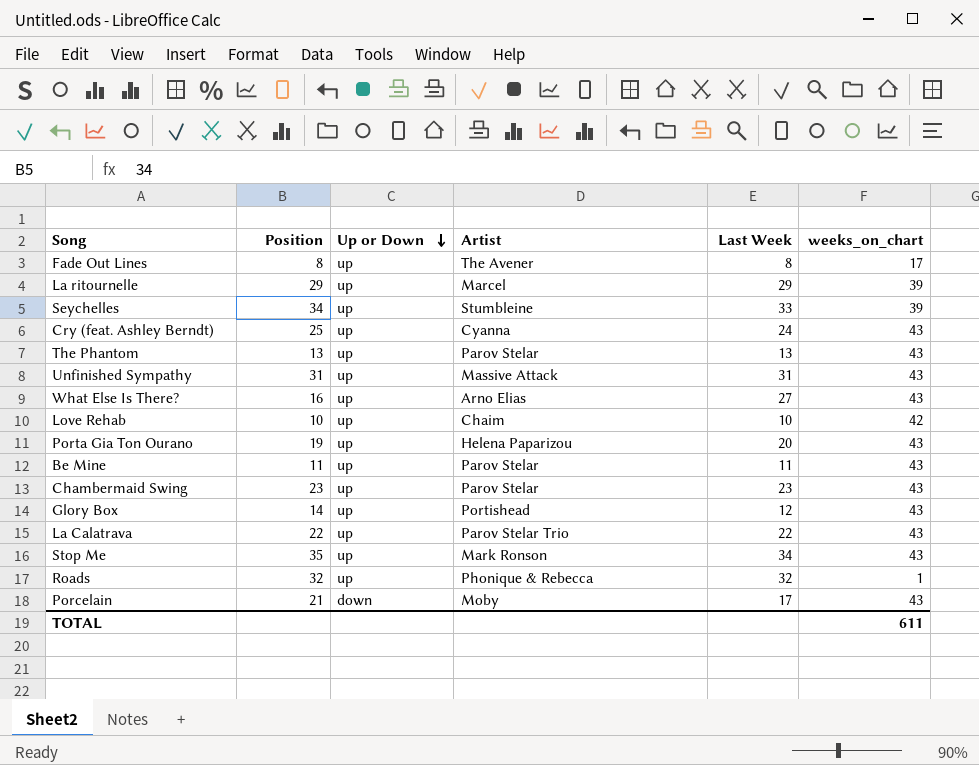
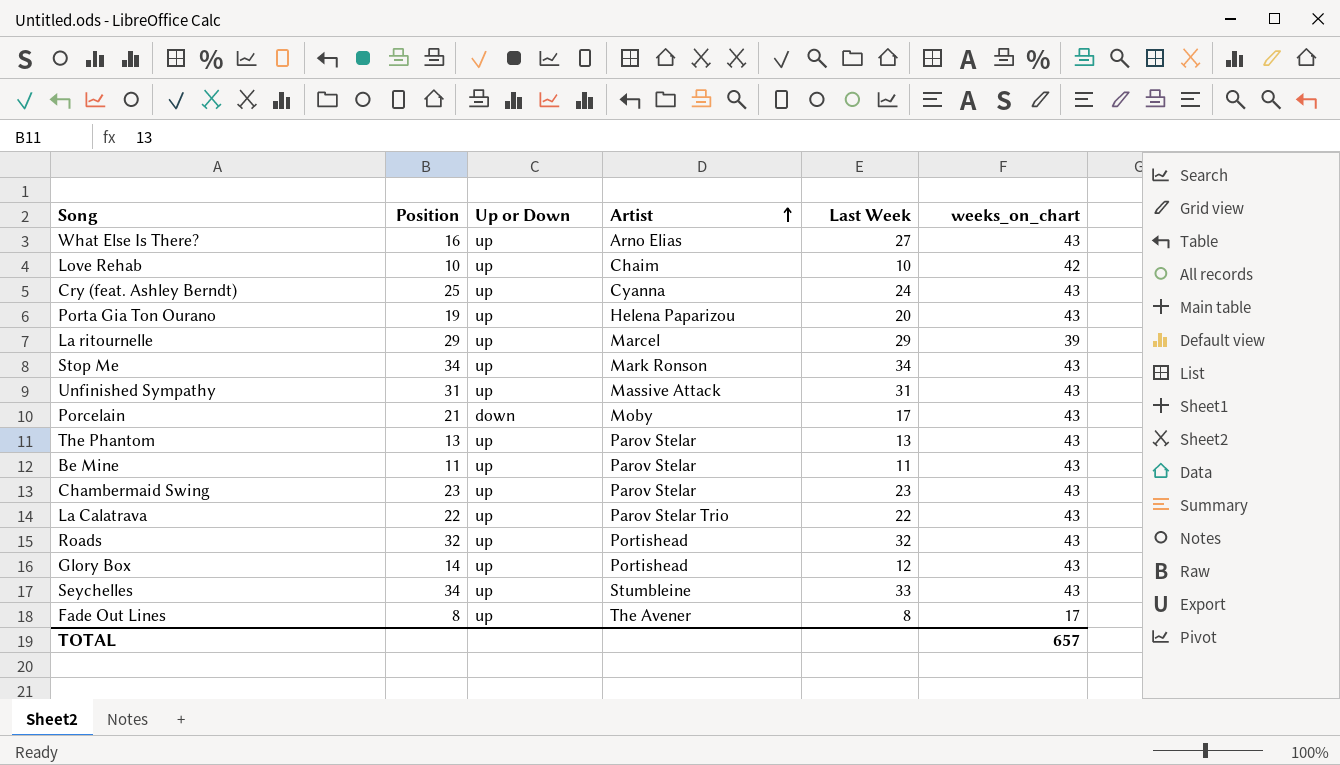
row order: Up or Down descending -> Artist ascending
Stop Me | Position: 35 -> 34
Roads | Artist: Phonique & Rebecca -> Portishead
Roads | weeks_on_chart: 1 -> 43
Seychelles | weeks_on_chart: 39 -> 43
TOTAL | weeks_on_chart: 611 -> 657

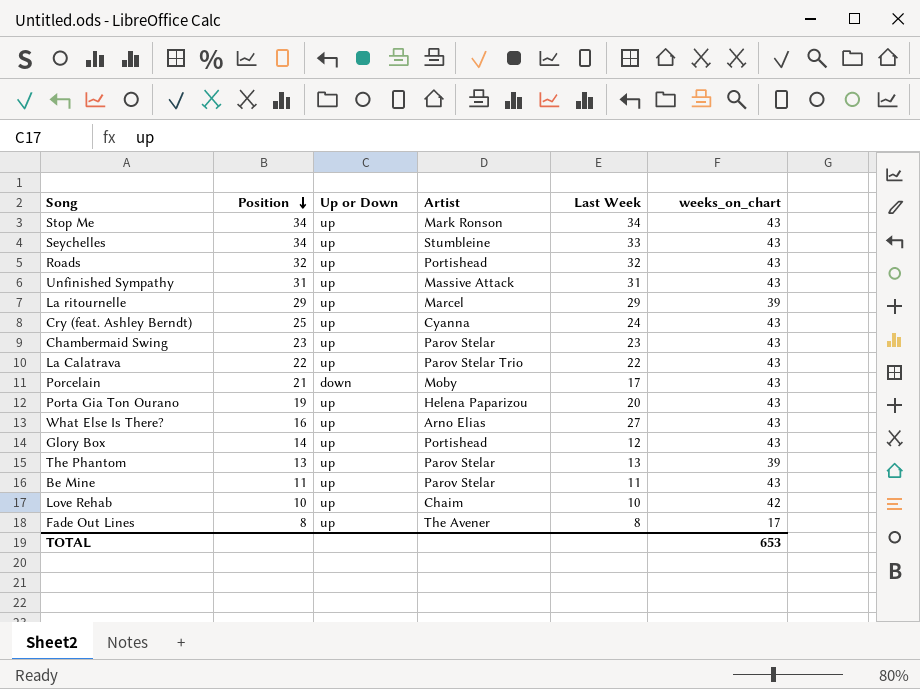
row order: Artist ascending -> Position descending
The Phantom | weeks_on_chart: 43 -> 39
TOTAL | weeks_on_chart: 657 -> 653

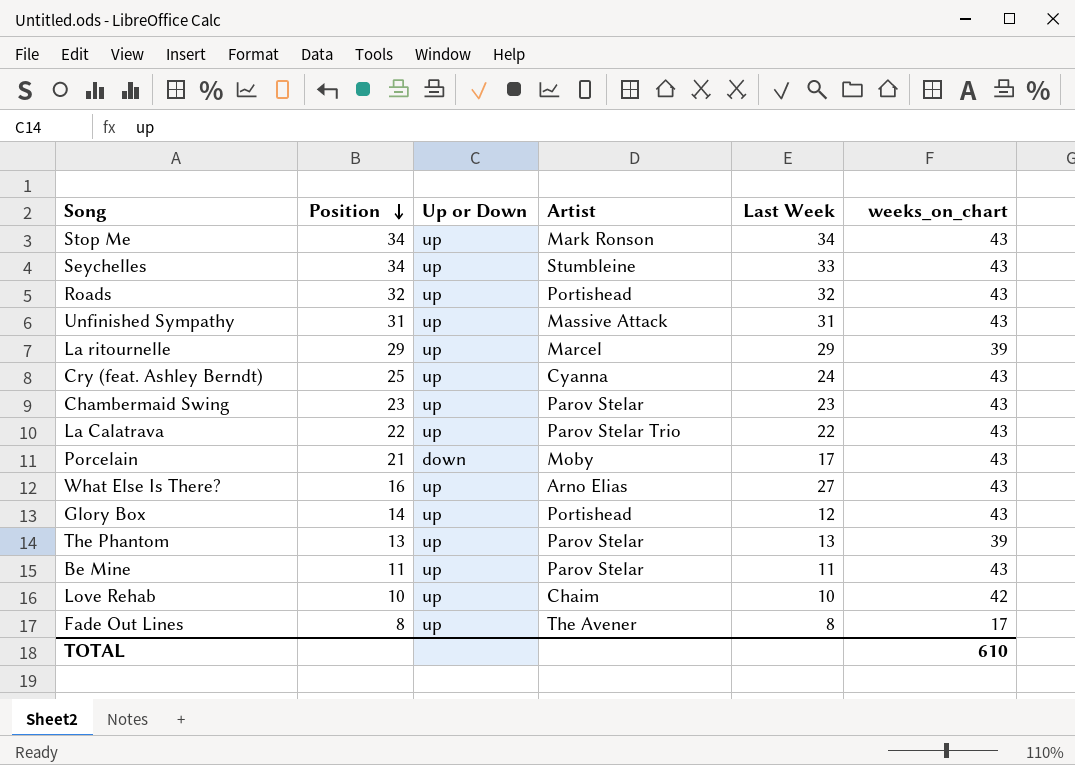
row Porta Gia Ton Ourano: 19 | up | Helena Paparizou | 20 | 43 -> none
TOTAL | weeks_on_chart: 653 -> 610

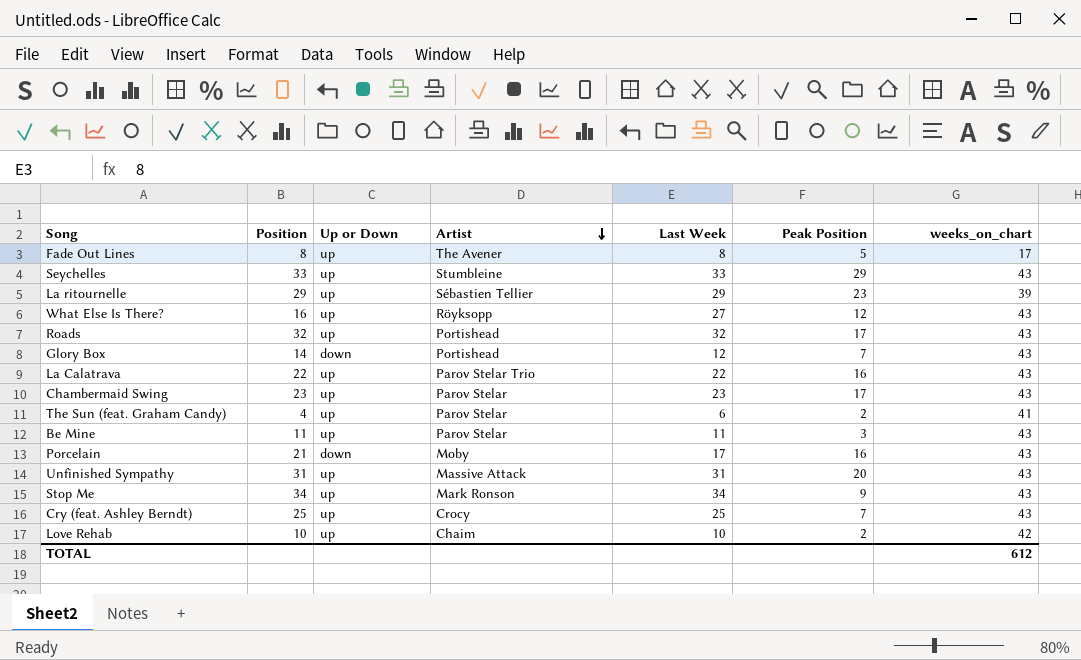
row order: Position descending -> Artist descending
column Peak Position | position: none -> 6
row The Phantom: 13 | up | Parov Stelar | 13 | 39 -> none
Seychelles | Position: 34 -> 33
La ritournelle | Artist: Marcel -> Sébastien Tellier
What Else Is There? | Artist: Arno Elias -> Röyksopp
Glory Box | Up or Down: up -> down
row The Sun (feat. Graham Candy): none -> 4 | up | Parov Stelar | 6 | 2 | 41
Cry (feat. Ashley Berndt) | Artist: Cyanna -> Crocy
Cry (feat. Ashley Berndt) | Last Week: 24 -> 25
TOTAL | weeks_on_chart: 610 -> 612

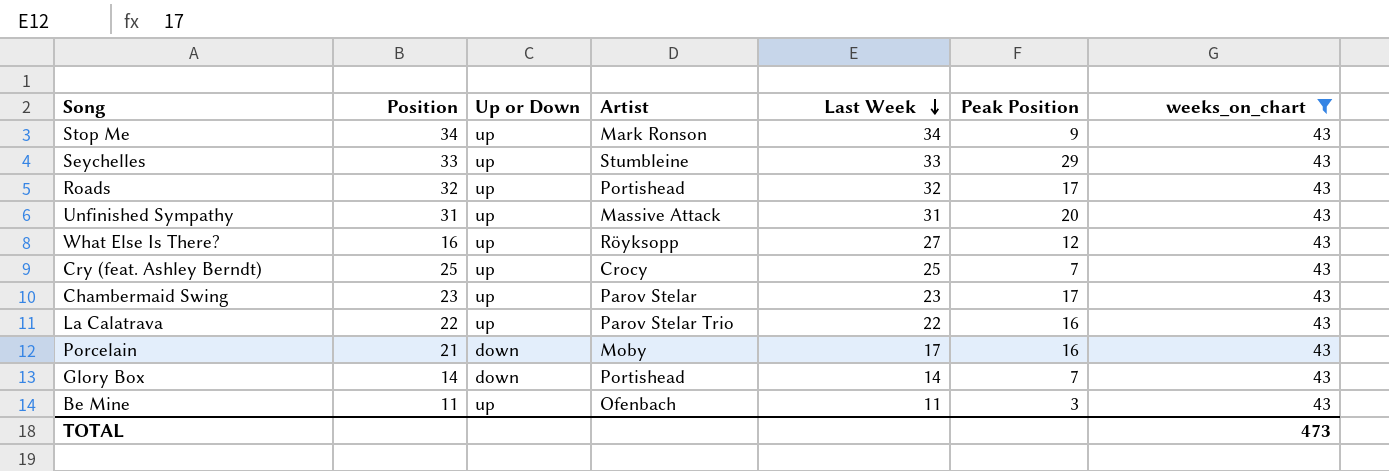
filter: none -> weeks_on_chart = 43
row order: Artist descending -> Last Week descending
Glory Box | Last Week: 12 -> 14
Be Mine | Artist: Parov Stelar -> Ofenbach
TOTAL | weeks_on_chart: 612 -> 473

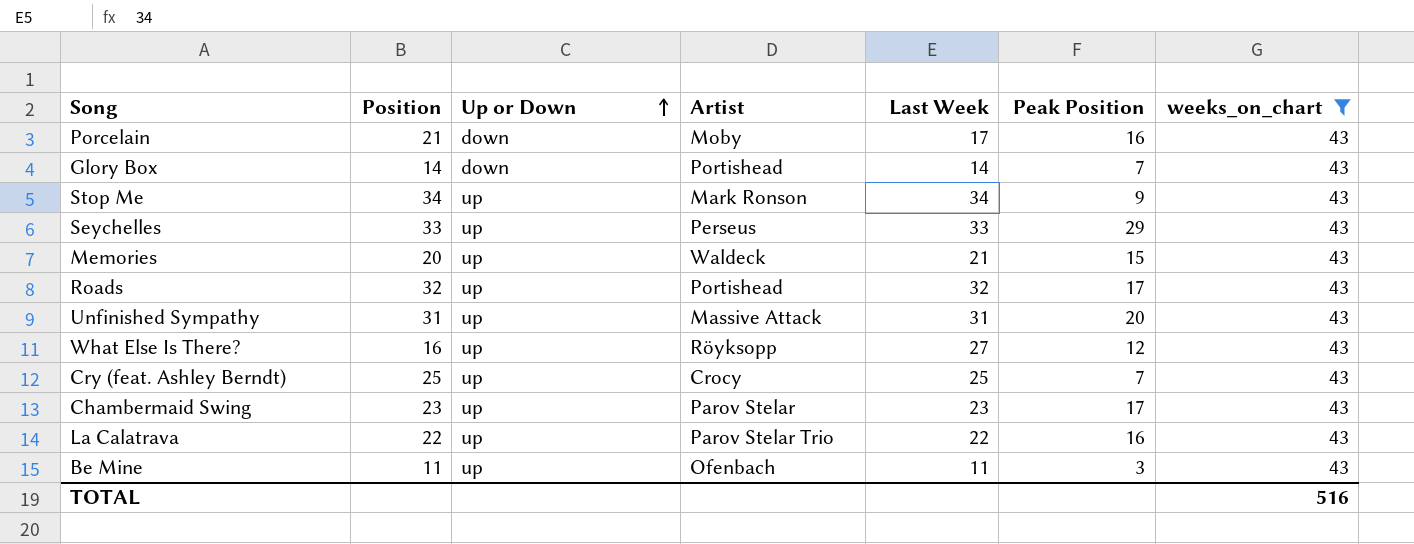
row order: Last Week descending -> Up or Down ascending
Seychelles | Artist: Stumbleine -> Perseus
row Memories: none -> 20 | up | Waldeck | 21 | 15 | 43
TOTAL | weeks_on_chart: 473 -> 516

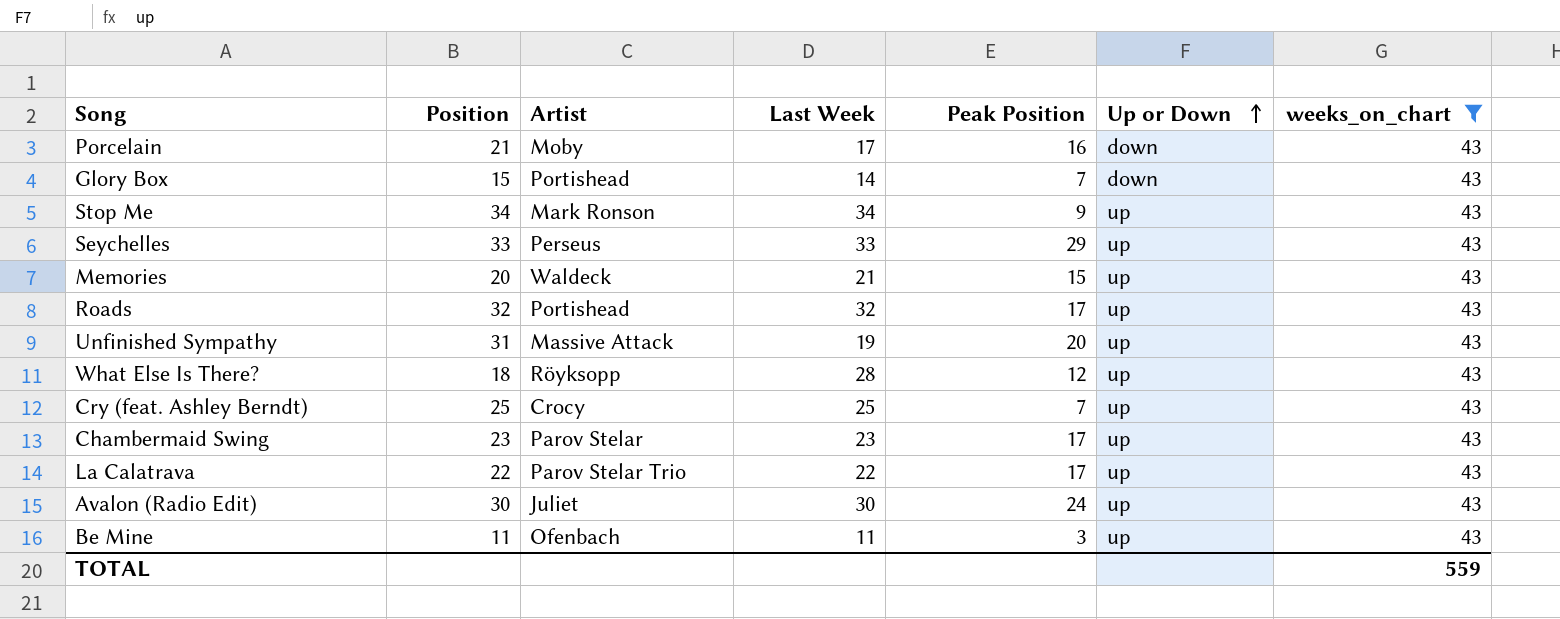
column Up or Down | position: 3 -> 6
Glory Box | Position: 14 -> 15
Unfinished Sympathy | Last Week: 31 -> 19
What Else Is There? | Position: 16 -> 18
What Else Is There? | Last Week: 27 -> 28
La Calatrava | Peak Position: 16 -> 17
row Avalon (Radio Edit): none -> 30 | Juliet | 30 | 24 | up | 43
TOTAL | weeks_on_chart: 516 -> 559

